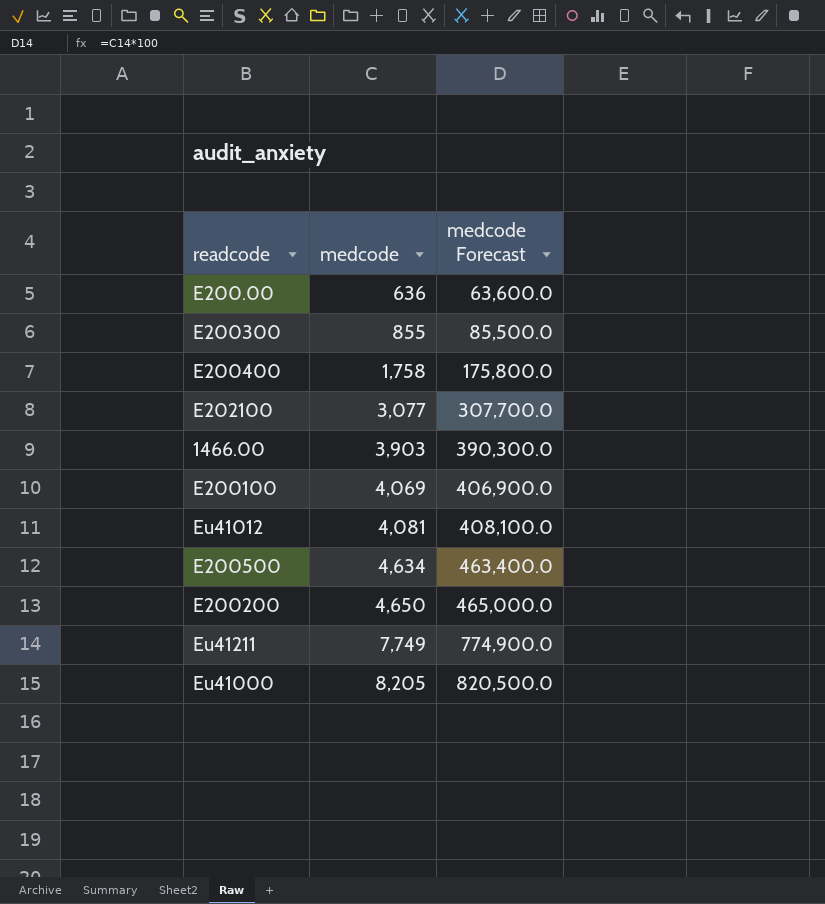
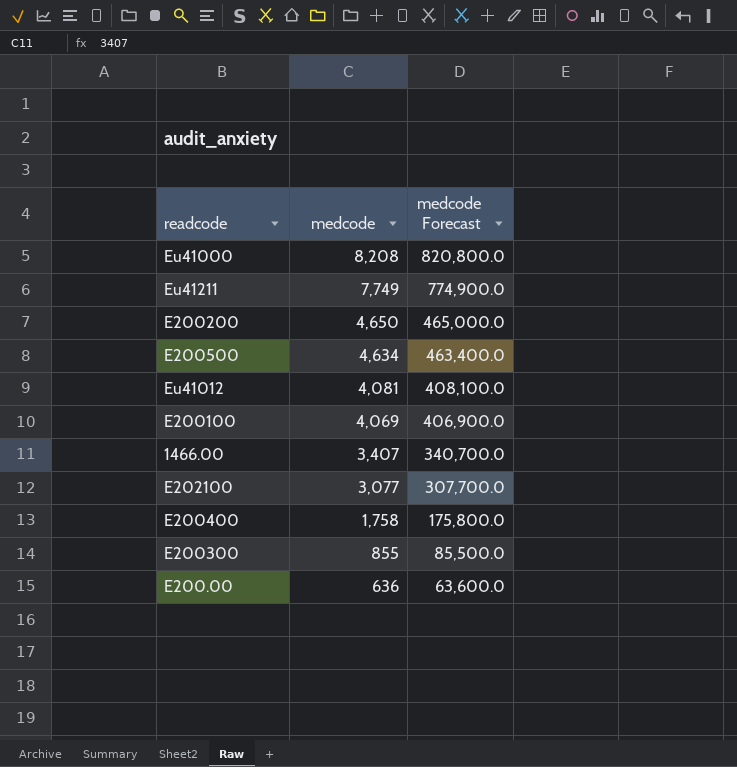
row order: medcode ascending -> medcode descending
Eu41000 | medcode: 8,205 -> 8,208
Eu41000 | medcode Forecast: 820,500.0 -> 820,800.0
1466.00 | medcode: 3,903 -> 3,407
1466.00 | medcode Forecast: 390,300.0 -> 340,700.0

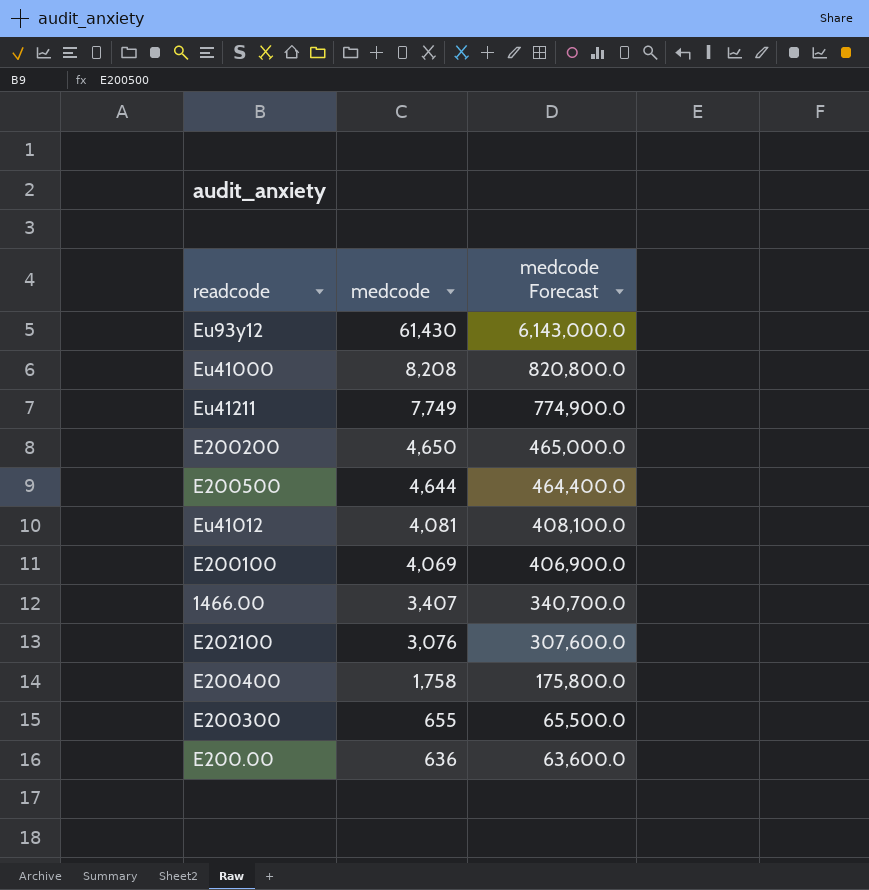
row Eu93y12: none -> 61,430 | 6,143,000.0
E200500 | medcode: 4,634 -> 4,644
E200500 | medcode Forecast: 463,400.0 -> 464,400.0
E202100 | medcode: 3,077 -> 3,076
E202100 | medcode Forecast: 307,700.0 -> 307,600.0
E200300 | medcode: 855 -> 655
E200300 | medcode Forecast: 85,500.0 -> 65,500.0

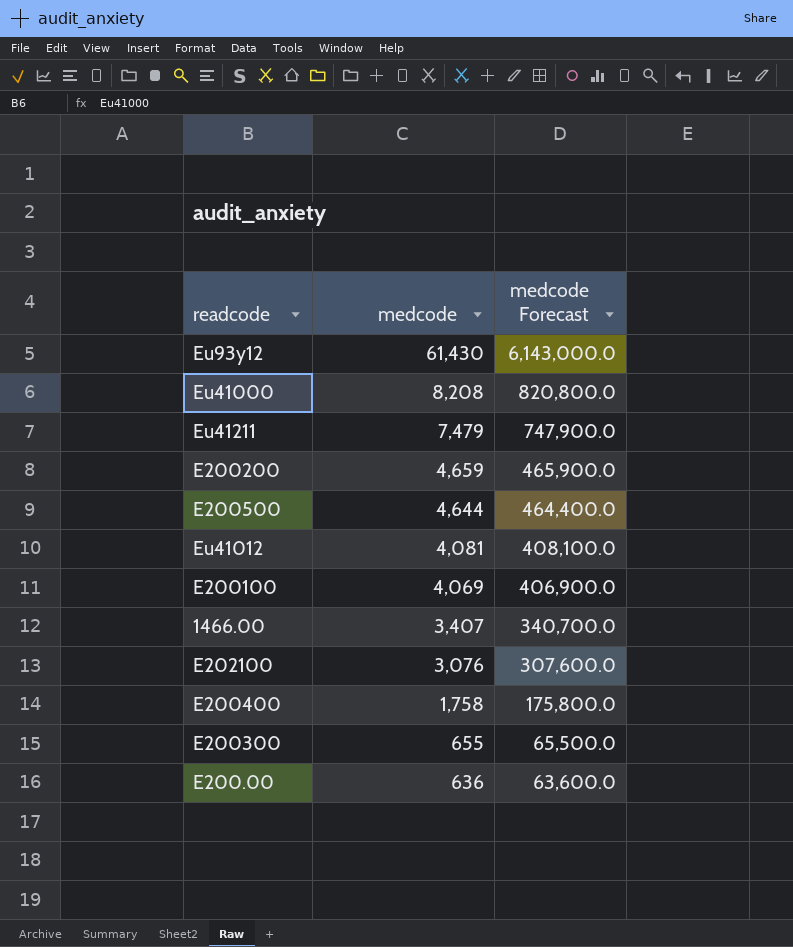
Eu41211 | medcode: 7,749 -> 7,479
Eu41211 | medcode Forecast: 774,900.0 -> 747,900.0
E200200 | medcode: 4,650 -> 4,659
E200200 | medcode Forecast: 465,000.0 -> 465,900.0

